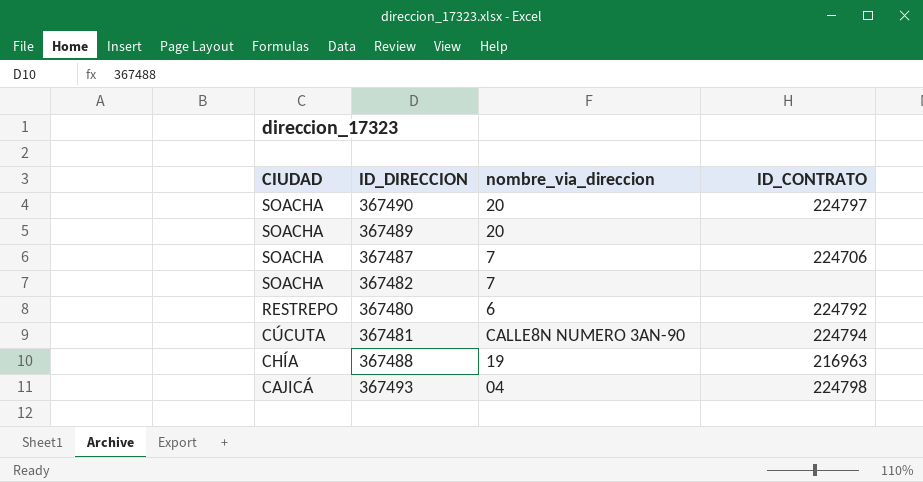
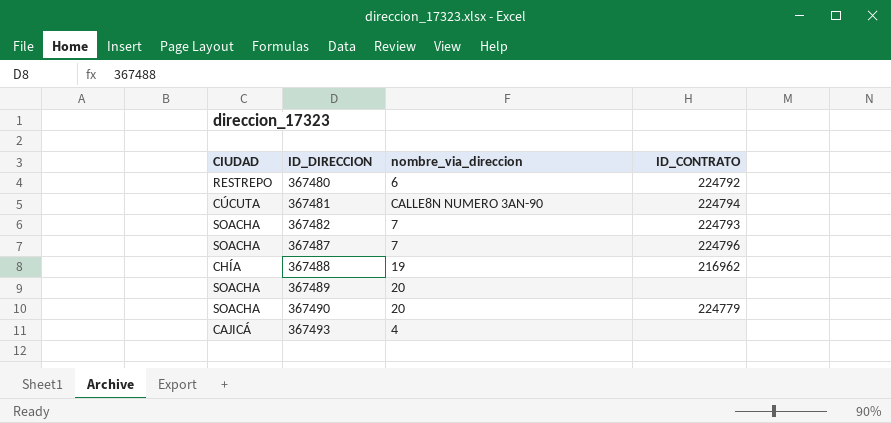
row order: CIUDAD descending -> ID_DIRECCION ascending
367482 | ID_CONTRATO: none -> 224793
367487 | ID_CONTRATO: 224706 -> 224796
367488 | ID_CONTRATO: 216963 -> 216962
367490 | ID_CONTRATO: 224797 -> 224779
367493 | nombre_via_direccion: 04 -> 4
367493 | ID_CONTRATO: 224798 -> none

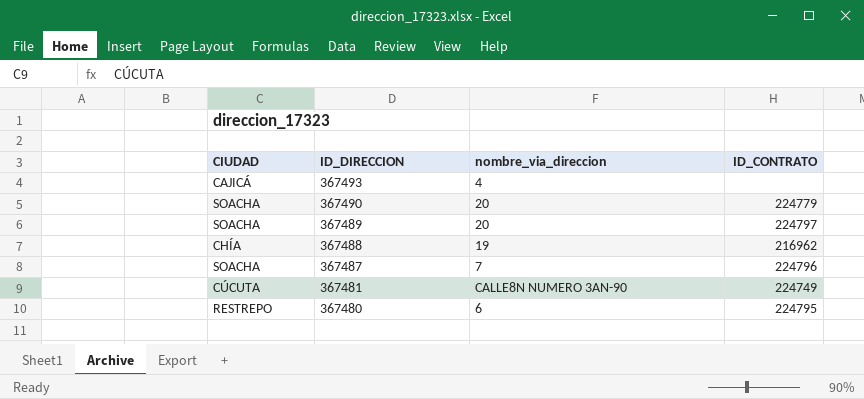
row order: ID_DIRECCION ascending -> ID_DIRECCION descending
row 367482: SOACHA | 7 | 224793 -> none
367489 | ID_CONTRATO: none -> 224797
367481 | ID_CONTRATO: 224794 -> 224749
367480 | ID_CONTRATO: 224792 -> 224795

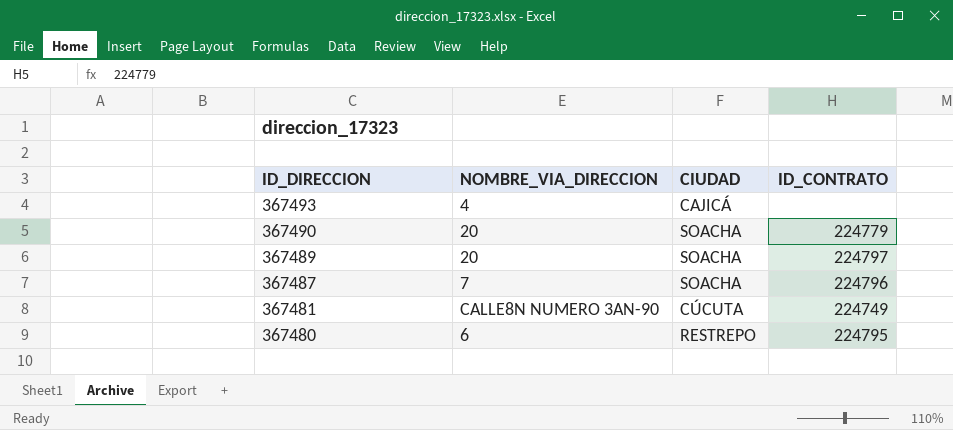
column name: nombre_via_direccion -> NOMBRE_VIA_DIRECCION
column CIUDAD | position: 1 -> 3
row 367488: CHÍA | 19 | 216962 -> none

